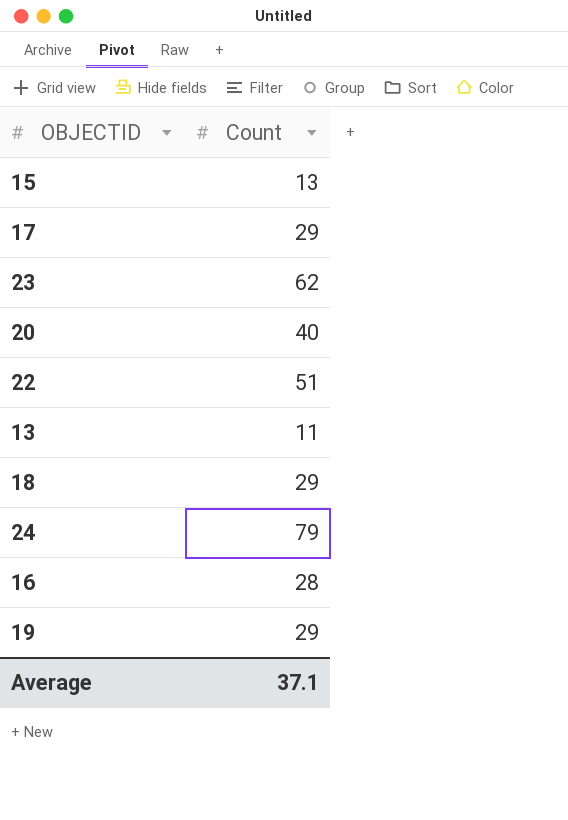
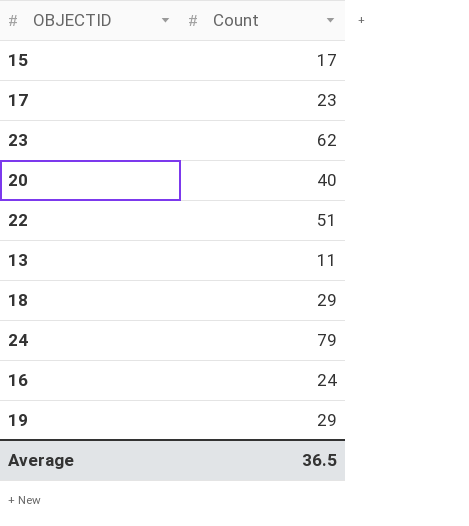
15 | Count: 13 -> 17
17 | Count: 29 -> 23
16 | Count: 28 -> 24
Average | Count: 37.1 -> 36.5

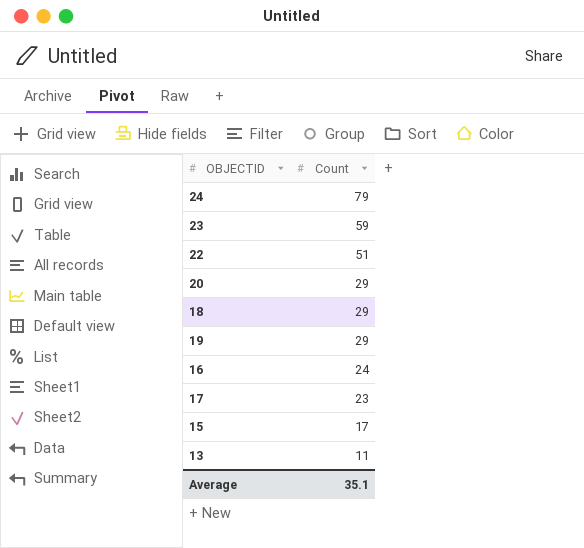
row order: none -> Count descending
23 | Count: 62 -> 59
20 | Count: 40 -> 29
Average | Count: 36.5 -> 35.1

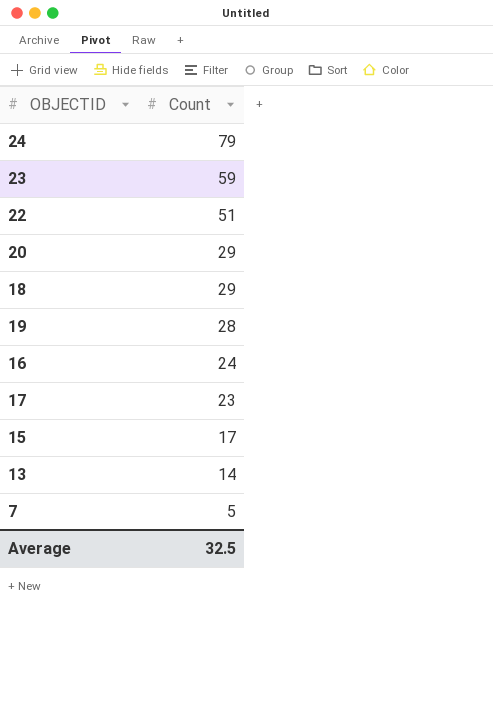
19 | Count: 29 -> 28
13 | Count: 11 -> 14
row 7: none -> 5
Average | Count: 35.1 -> 32.5

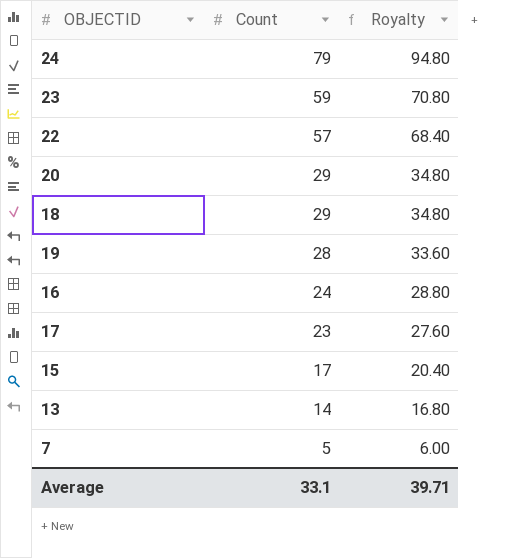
column Royalty | formula: none -> [Count] * 1.2
22 | Count: 51 -> 57
Average | Count: 32.5 -> 33.1

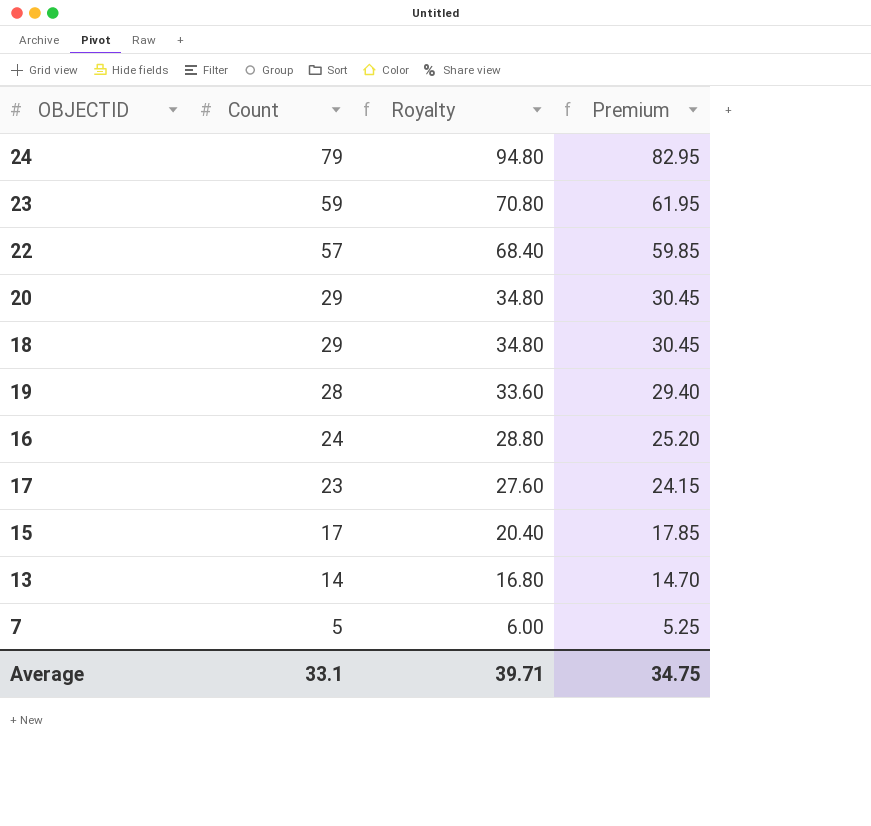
column Premium | formula: none -> [Count] * 1.05

